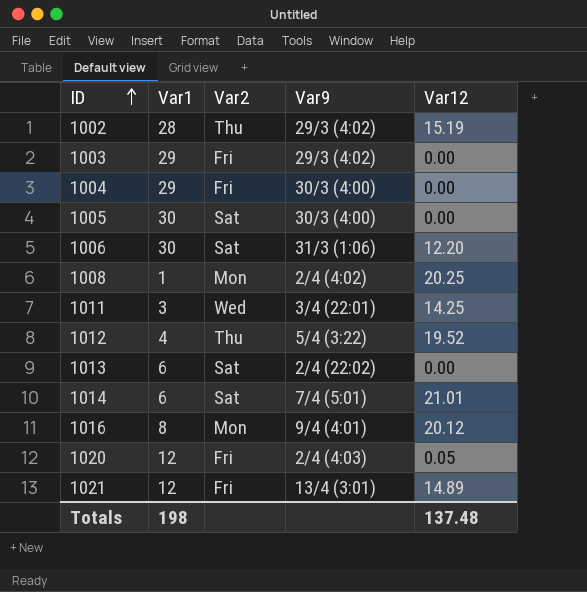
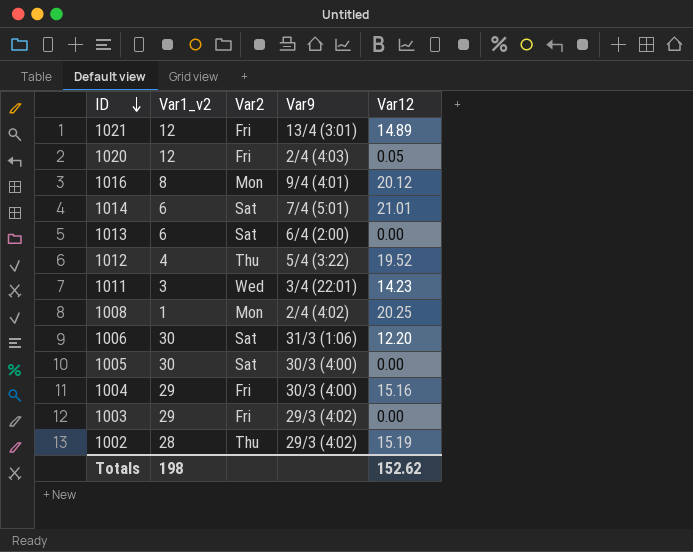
row order: ID ascending -> ID descending
column name: Var1 -> Var1_v2
1013 | Var9: 2/4 (22:02) -> 6/4 (2:00)
1011 | Var12: 14.25 -> 14.23
1004 | Var12: 0.00 -> 15.16
Totals | Var12: 137.48 -> 152.62

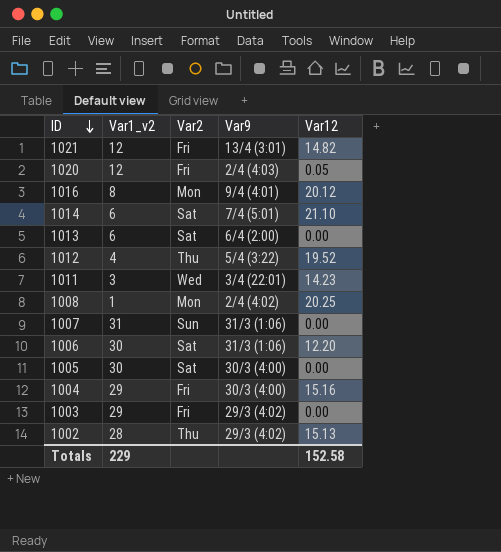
1021 | Var12: 14.89 -> 14.82
1014 | Var12: 21.01 -> 21.10
row 1007: none -> 31 | Sun | 31/3 (1:06) | 0.00
1002 | Var12: 15.19 -> 15.13
Totals | Var1_v2: 198 -> 229
Totals | Var12: 152.62 -> 152.58

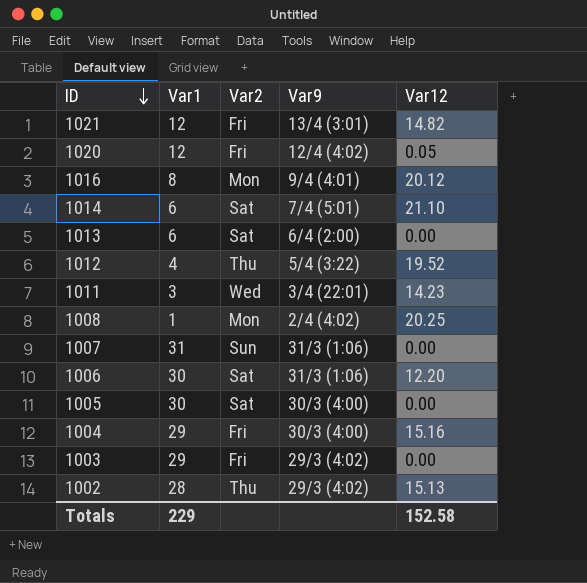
column name: Var1_v2 -> Var1
1020 | Var9: 2/4 (4:03) -> 12/4 (4:02)

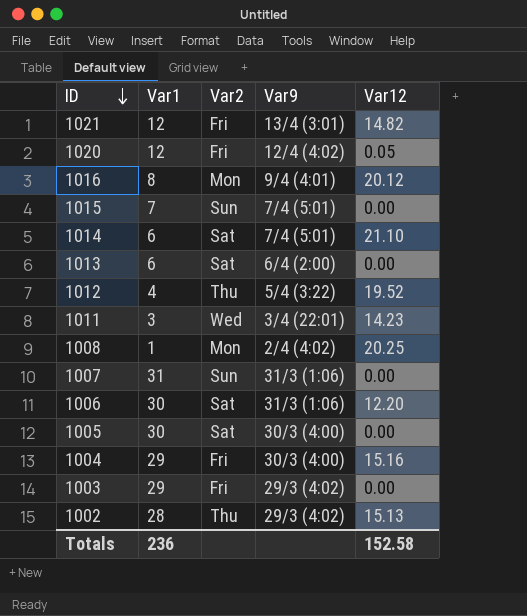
row 1015: none -> 7 | Sun | 7/4 (5:01) | 0.00
Totals | Var1: 229 -> 236

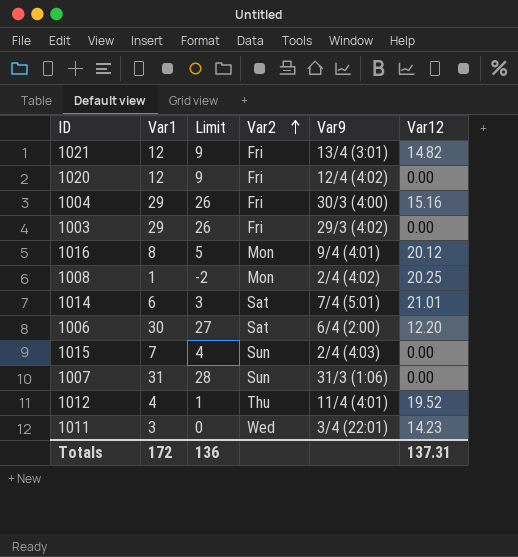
row order: ID descending -> Var2 ascending
column Limit | formula: none -> [Var1] - 3
row 1013: 6 | Sat | 6/4 (2:00) | 0.00 -> none
row 1005: 30 | Sat | 30/3 (4:00) | 0.00 -> none
row 1002: 28 | Thu | 29/3 (4:02) | 15.13 -> none
1020 | Var12: 0.05 -> 0.00
1014 | Var12: 21.10 -> 21.01
1006 | Var9: 31/3 (1:06) -> 6/4 (2:00)
1015 | Var9: 7/4 (5:01) -> 2/4 (4:03)
1012 | Var9: 5/4 (3:22) -> 11/4 (4:01)
Totals | Var1: 236 -> 172
Totals | Var12: 152.58 -> 137.31

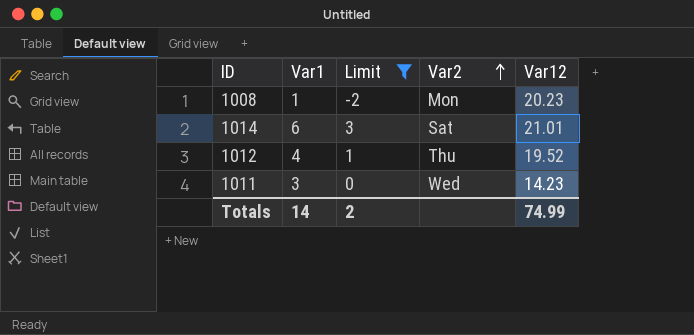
filter: none -> Limit <= 3
column Var9 | position: 5 -> none
1008 | Var12: 20.25 -> 20.23
Totals | Var1: 172 -> 14
Totals | Limit: 136 -> 2
Totals | Var12: 137.31 -> 74.99

